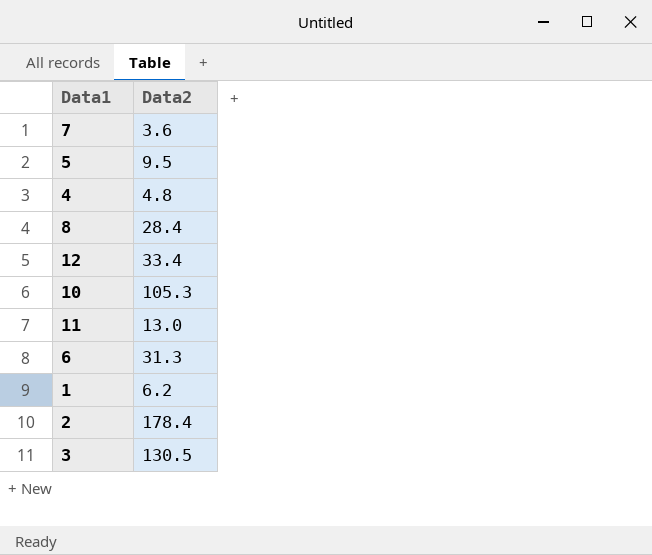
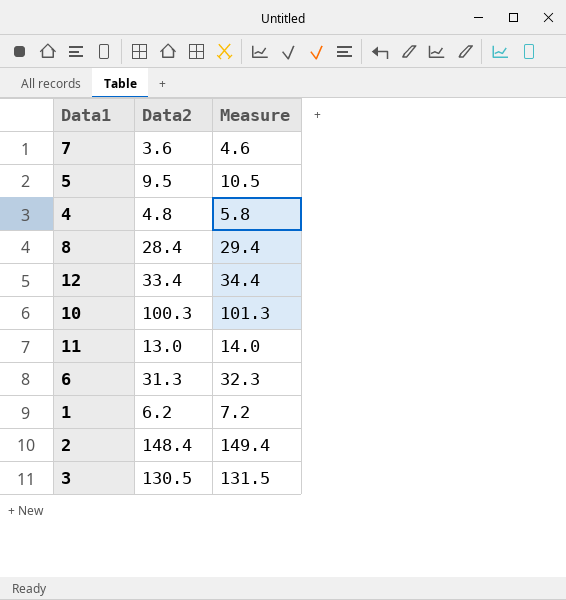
column Measure | formula: none -> [Data2] + 1
10 | Data2: 105.3 -> 100.3
2 | Data2: 178.4 -> 148.4

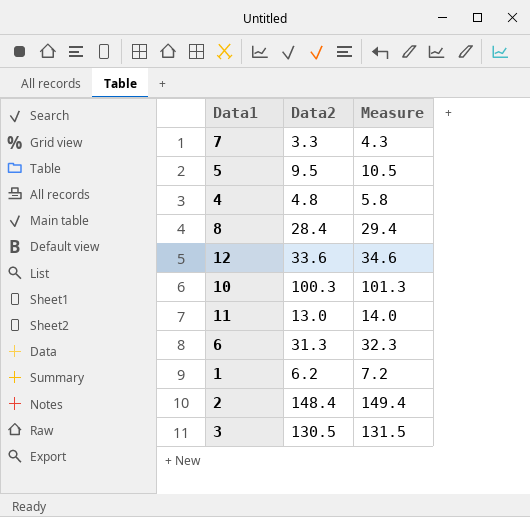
7 | Data2: 3.6 -> 3.3
7 | Measure: 4.6 -> 4.3
12 | Data2: 33.4 -> 33.6
12 | Measure: 34.4 -> 34.6

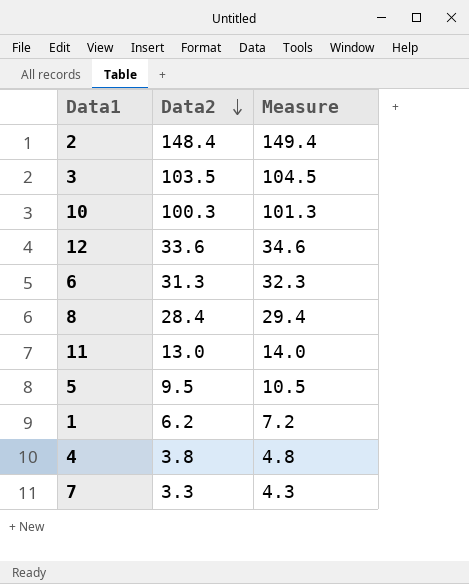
row order: none -> Data2 descending
3 | Data2: 130.5 -> 103.5
3 | Measure: 131.5 -> 104.5
4 | Data2: 4.8 -> 3.8
4 | Measure: 5.8 -> 4.8

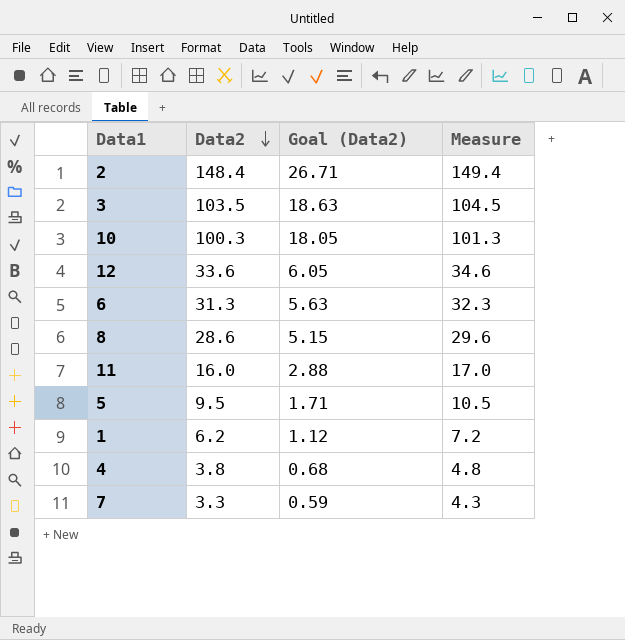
column Goal (Data2) | formula: none -> [Data2] * 0.18
8 | Data2: 28.4 -> 28.6
8 | Measure: 29.4 -> 29.6
11 | Data2: 13.0 -> 16.0
11 | Measure: 14.0 -> 17.0

